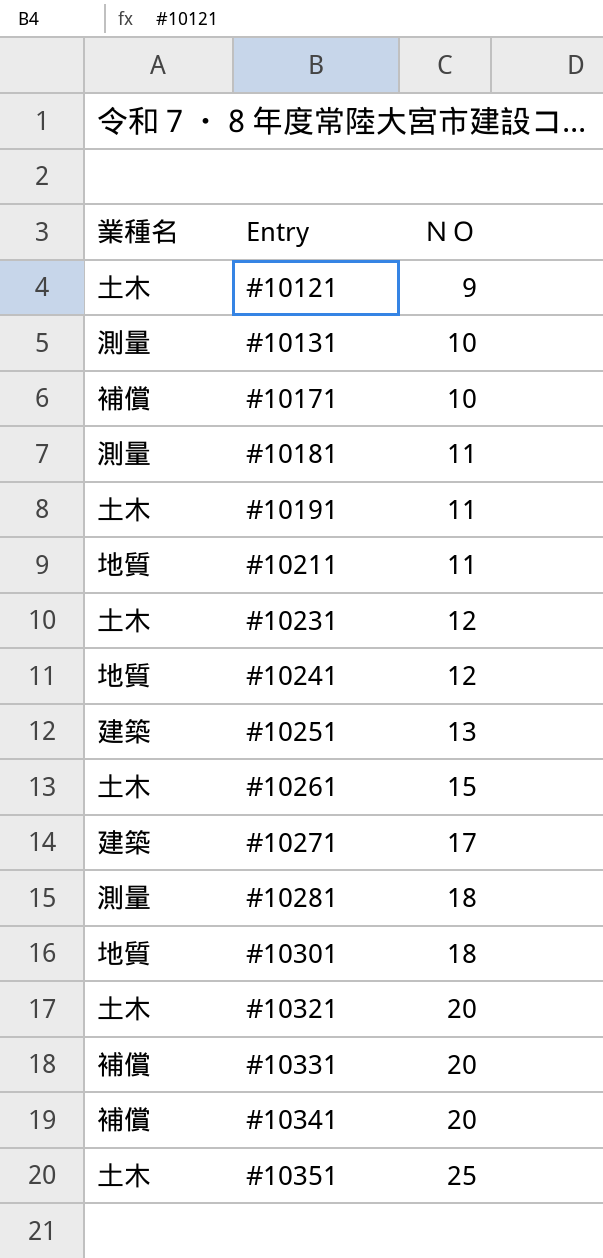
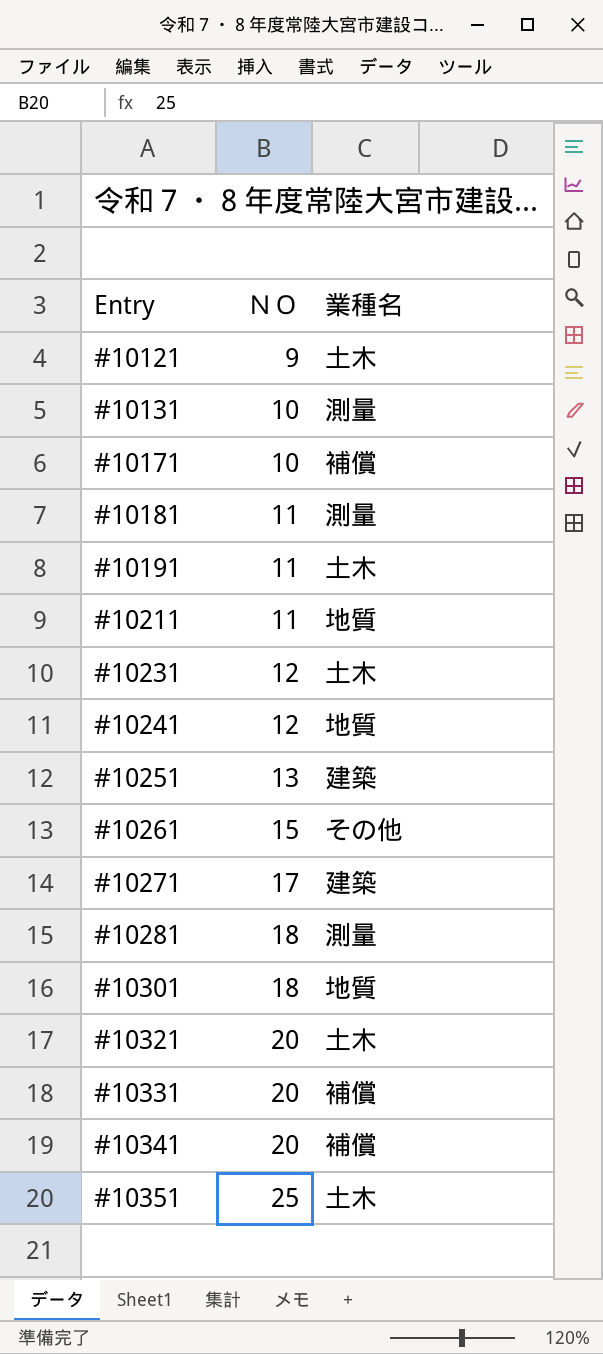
column 業種名 | position: 1 -> 3
#10261 | 業種名: 土木 -> その他

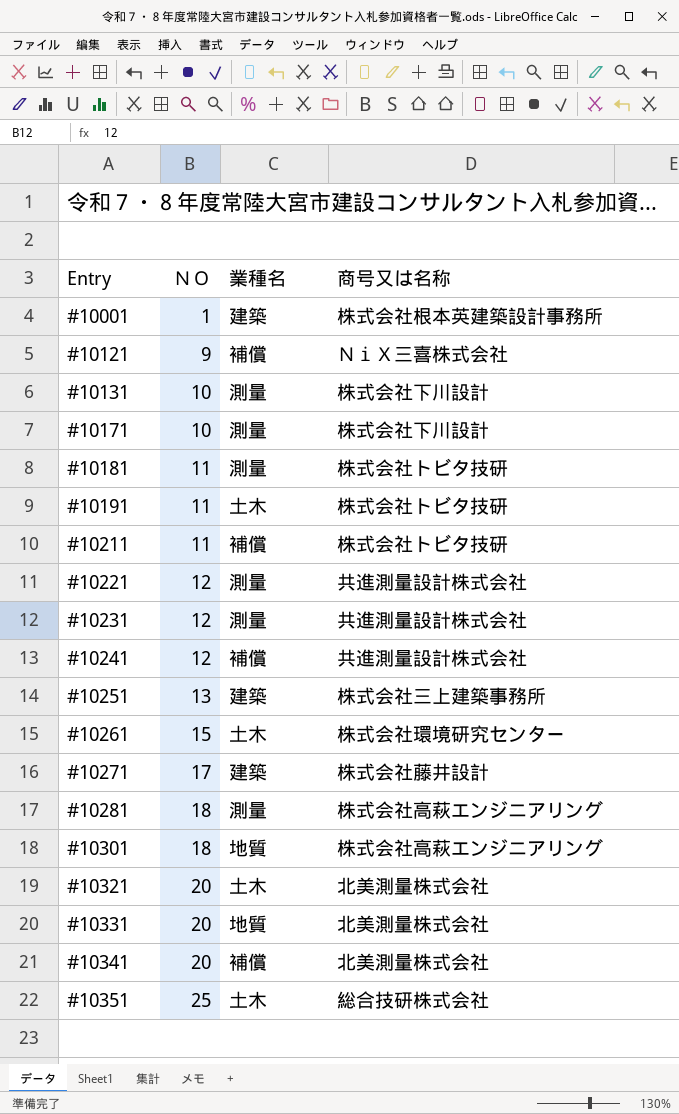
column 商号又は名称 | position: none -> 4
row #10001: none -> 1 | 建築 | 株式会社根本英建築設計事務所
#10121 | 業種名: 土木 -> 補償
#10171 | 業種名: 補償 -> 測量
#10211 | 業種名: 地質 -> 補償
row #10221: none -> 12 | 測量 | 共進測量設計株式会社
#10231 | 業種名: 土木 -> 測量
#10241 | 業種名: 地質 -> 補償
#10261 | 業種名: その他 -> 土木
#10331 | 業種名: 補償 -> 地質

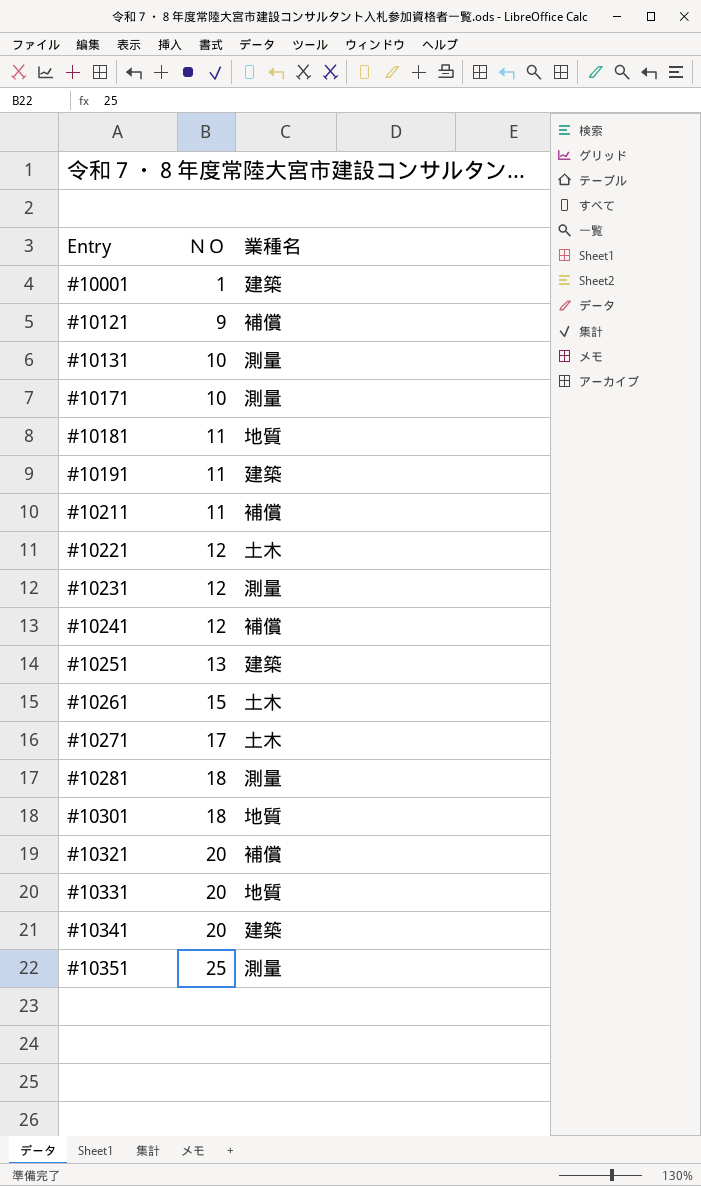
column 商号又は名称 | position: 4 -> none
#10181 | 業種名: 測量 -> 地質
#10191 | 業種名: 土木 -> 建築
#10221 | 業種名: 測量 -> 土木
#10271 | 業種名: 建築 -> 土木
#10321 | 業種名: 土木 -> 補償
#10341 | 業種名: 補償 -> 建築
#10351 | 業種名: 土木 -> 測量

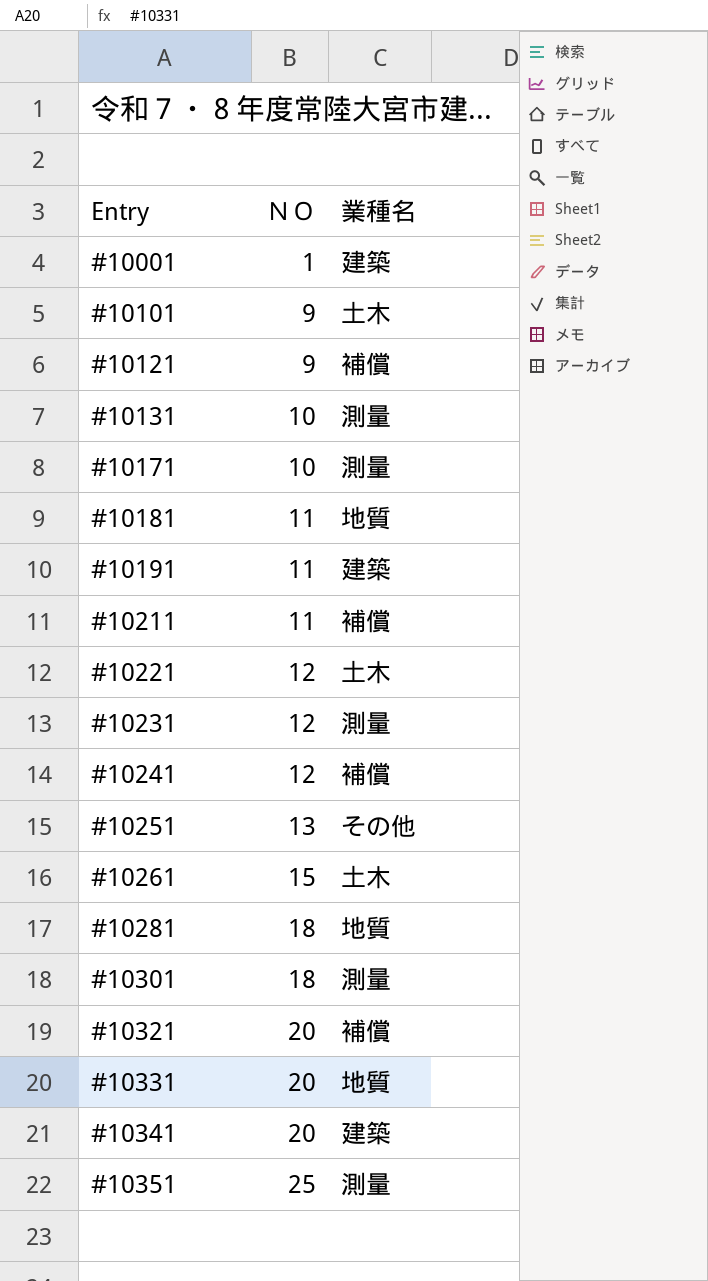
row #10271: 17 | 土木 -> none
row #10101: none -> 9 | 土木
#10251 | 業種名: 建築 -> その他
#10281 | 業種名: 測量 -> 地質
#10301 | 業種名: 地質 -> 測量

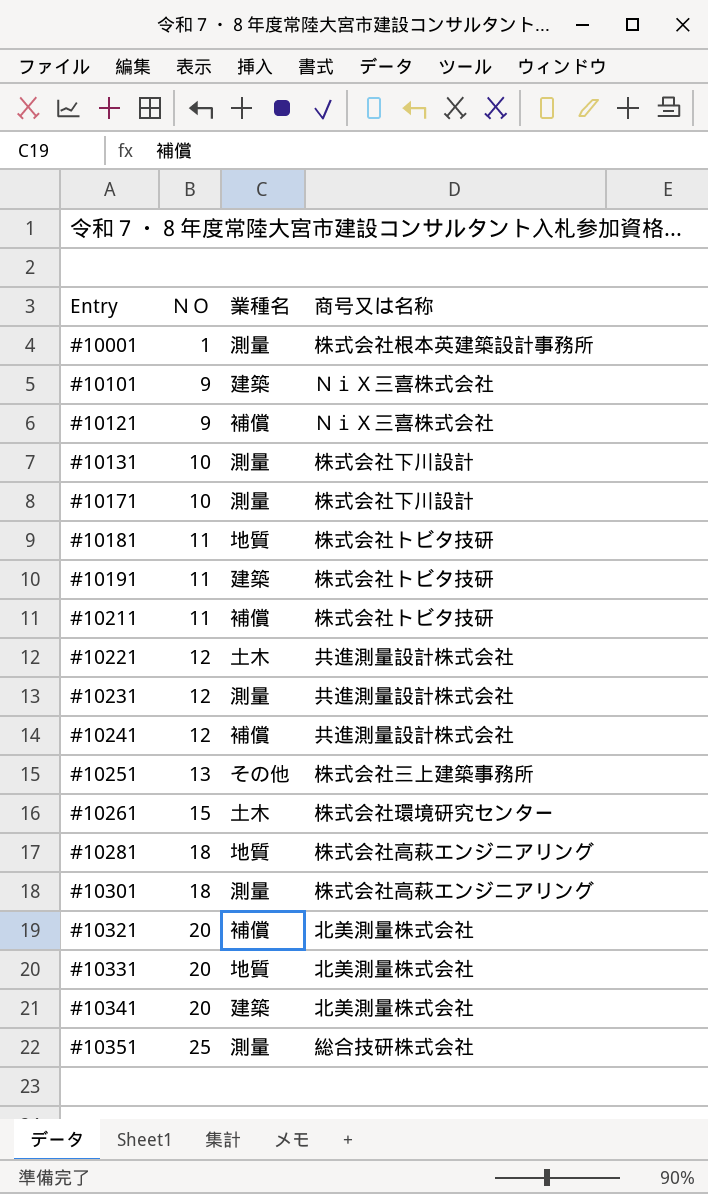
column 商号又は名称 | position: none -> 4
#10001 | 業種名: 建築 -> 測量
#10101 | 業種名: 土木 -> 建築

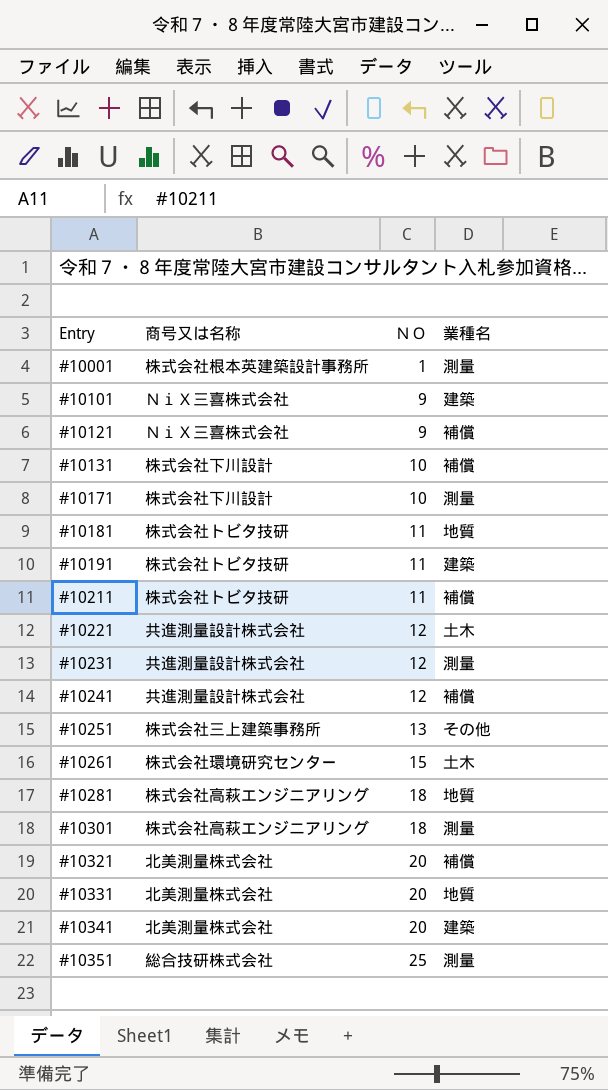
column 商号又は名称 | position: 4 -> 2
#10131 | 業種名: 測量 -> 補償

